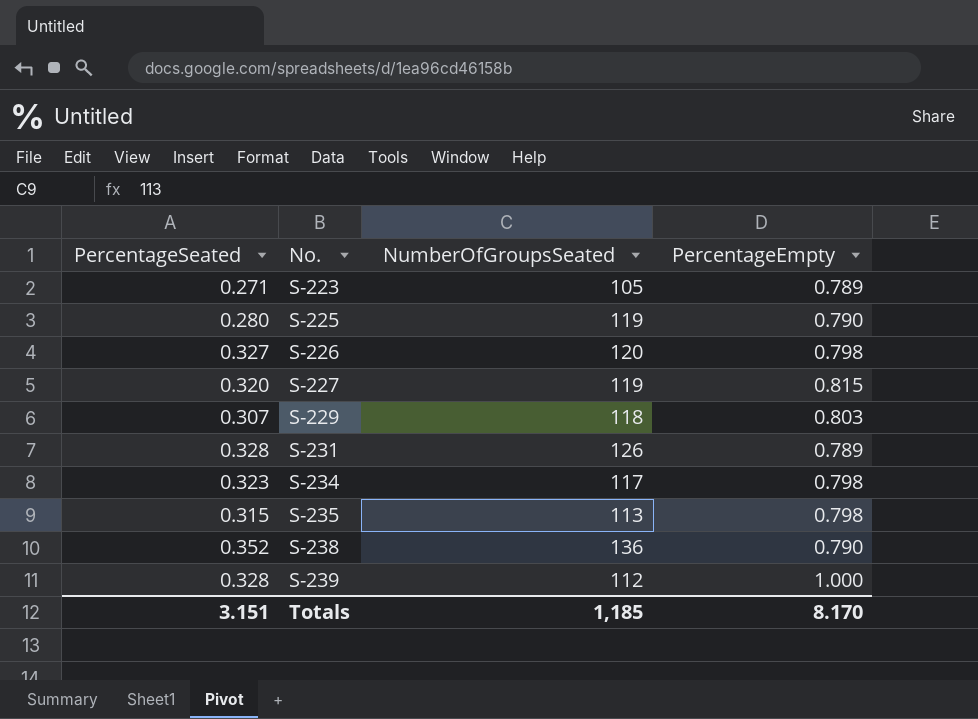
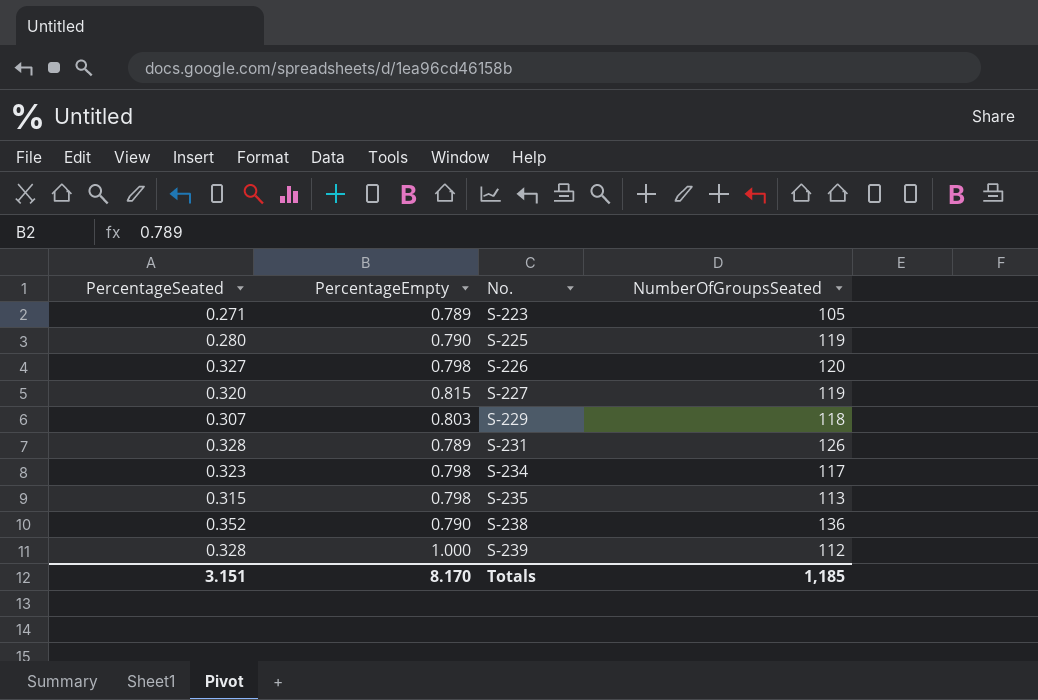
column PercentageEmpty | position: 4 -> 2

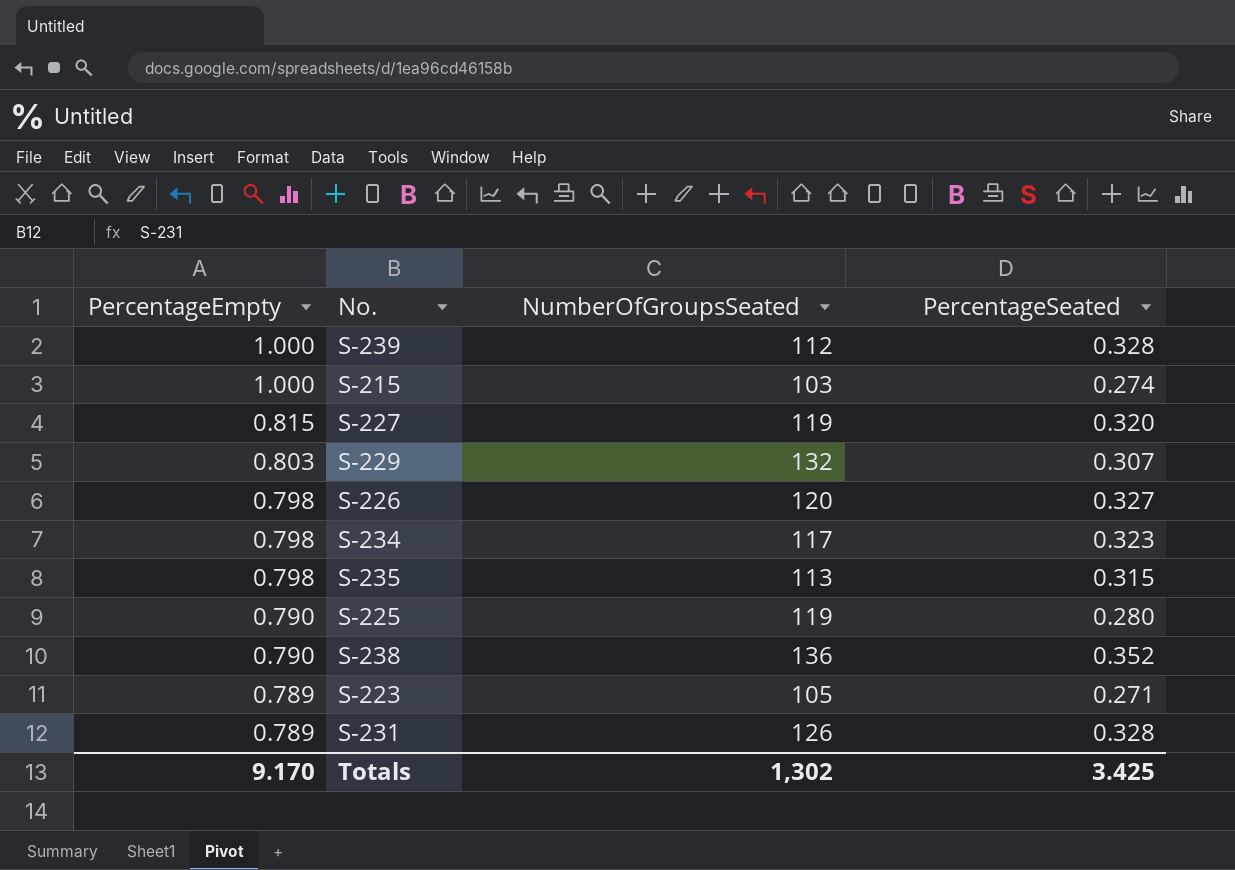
row order: No. ascending -> PercentageEmpty descending
column PercentageSeated | position: 1 -> 4
row S-215: none -> 1.000 | 103 | 0.274
S-229 | NumberOfGroupsSeated: 118 -> 132
Totals | PercentageEmpty: 8.170 -> 9.170
Totals | NumberOfGroupsSeated: 1,185 -> 1,302
Totals | PercentageSeated: 3.151 -> 3.425

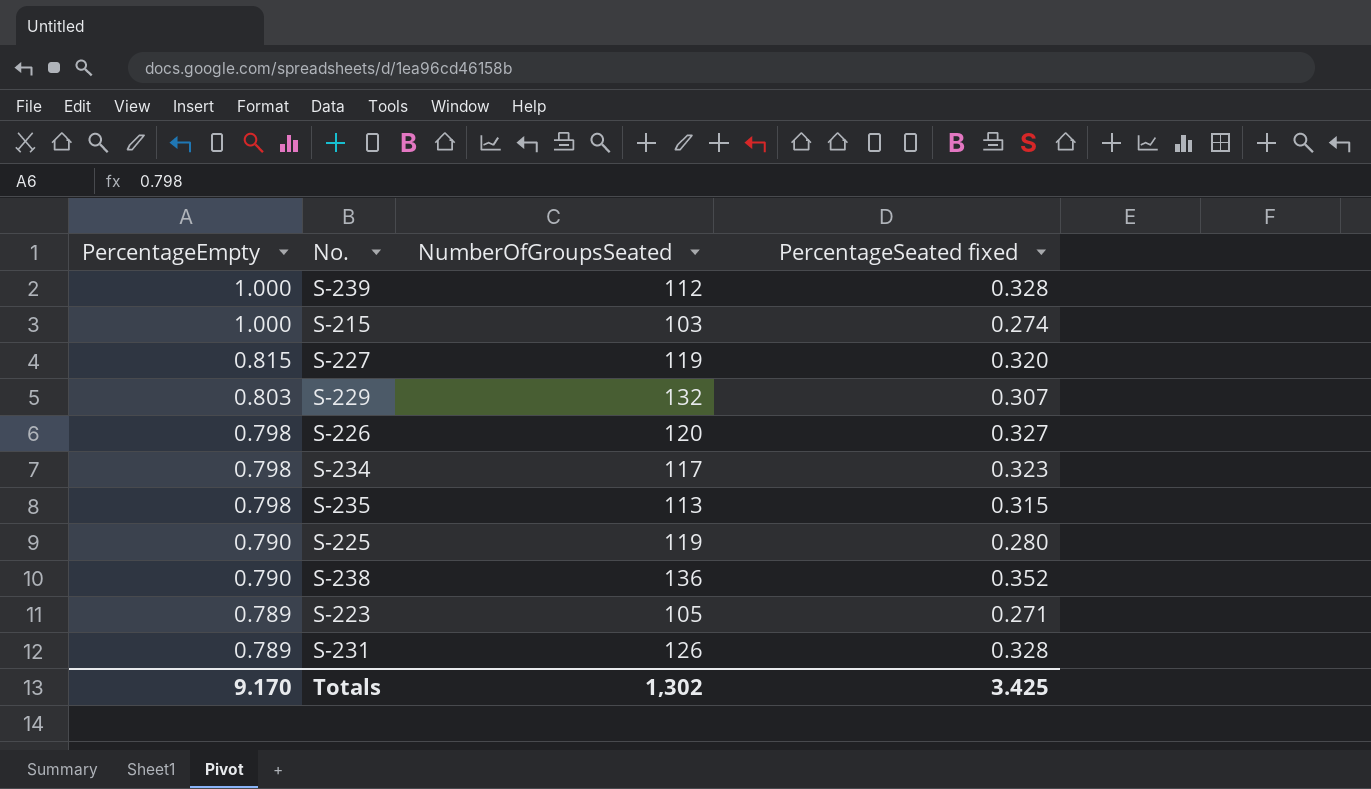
column name: PercentageSeated -> PercentageSeated fixed

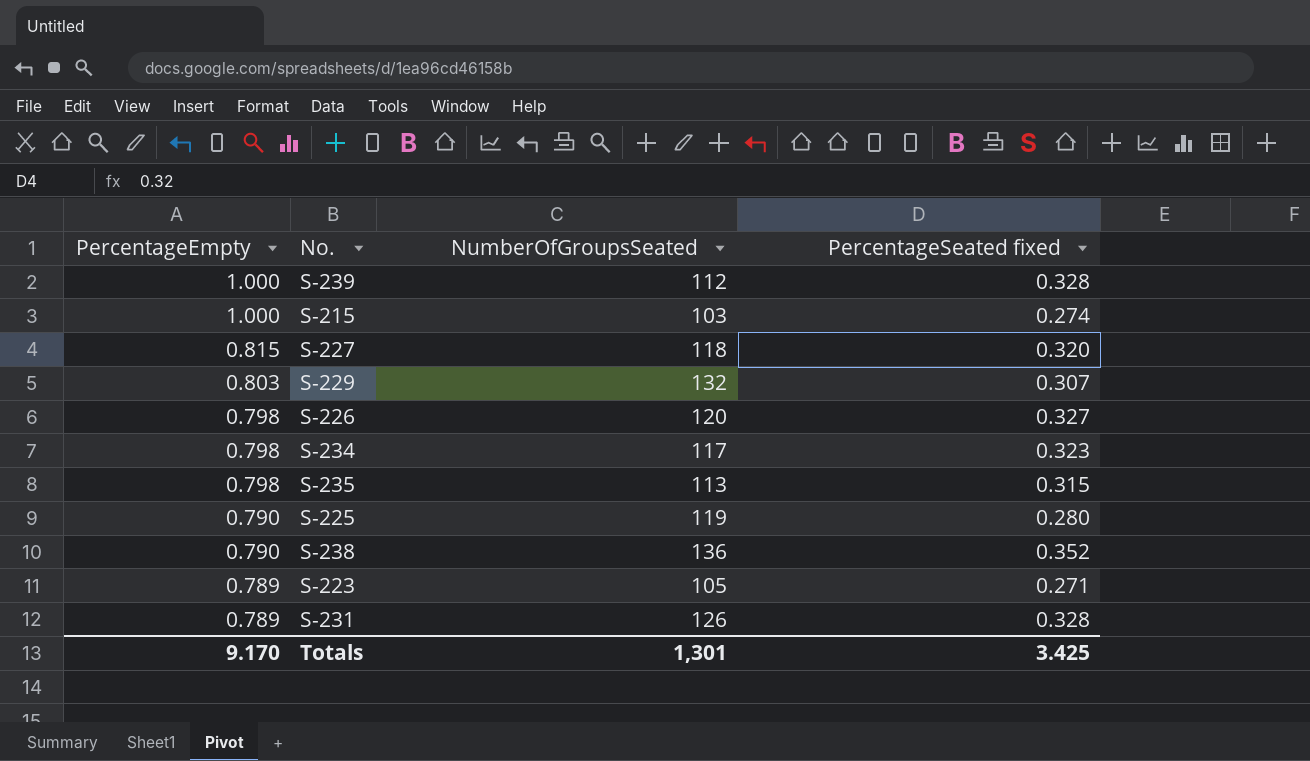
S-227 | NumberOfGroupsSeated: 119 -> 118
Totals | NumberOfGroupsSeated: 1,302 -> 1,301

